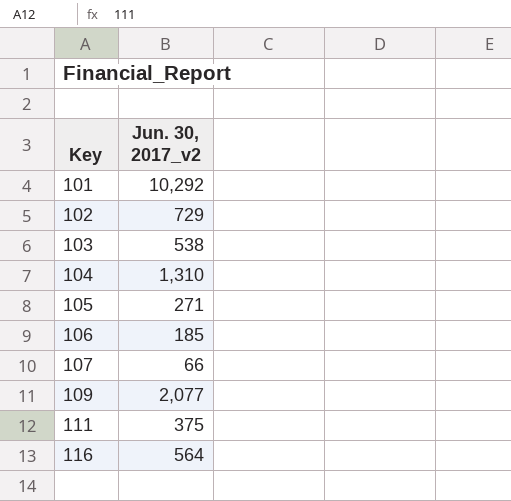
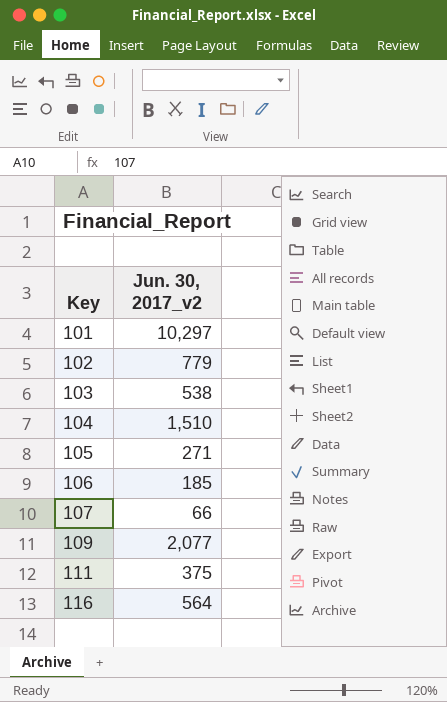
101 | Jun. 30, 2017_v2: 10,292 -> 10,297
102 | Jun. 30, 2017_v2: 729 -> 779
104 | Jun. 30, 2017_v2: 1,310 -> 1,510

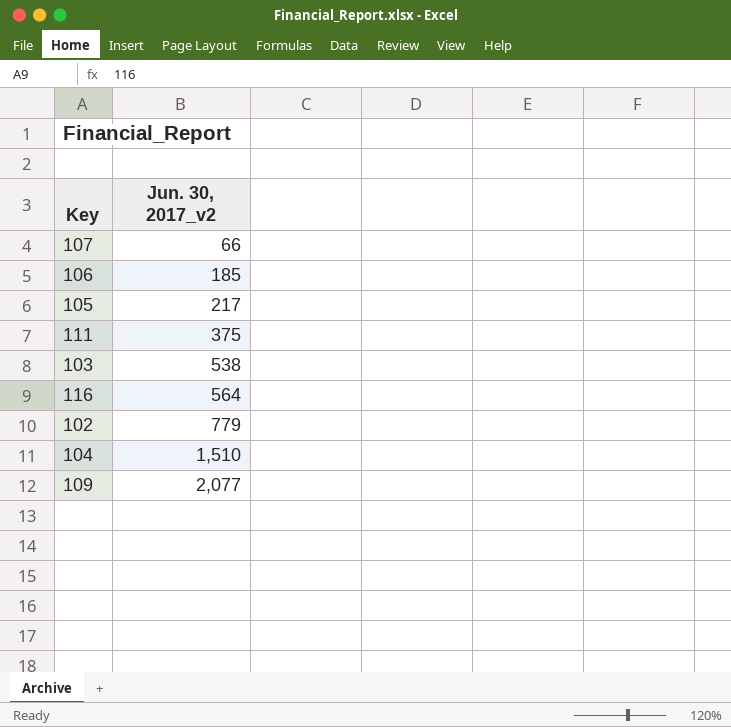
row order: Key ascending -> Jun. 30, 2017_v2 ascending
row 101: 10,297 -> none
105 | Jun. 30, 2017_v2: 271 -> 217

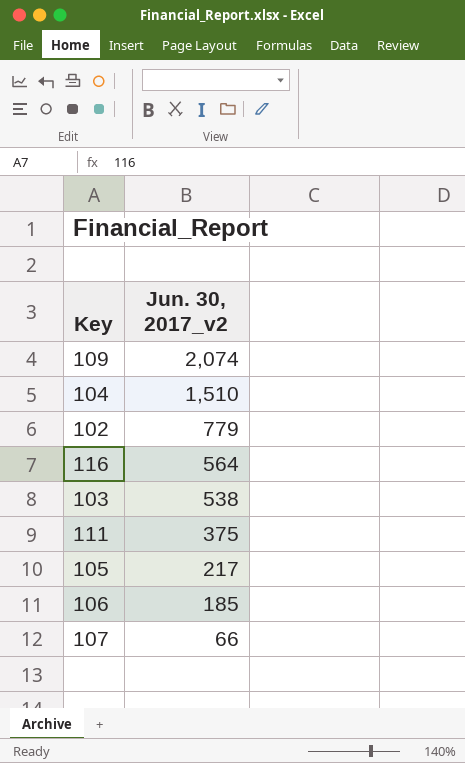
row order: Jun. 30, 2017_v2 ascending -> Jun. 30, 2017_v2 descending
109 | Jun. 30, 2017_v2: 2,077 -> 2,074

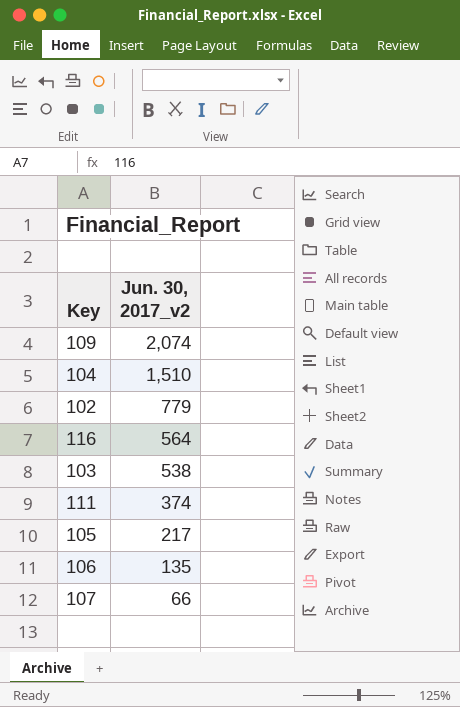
111 | Jun. 30, 2017_v2: 375 -> 374
106 | Jun. 30, 2017_v2: 185 -> 135

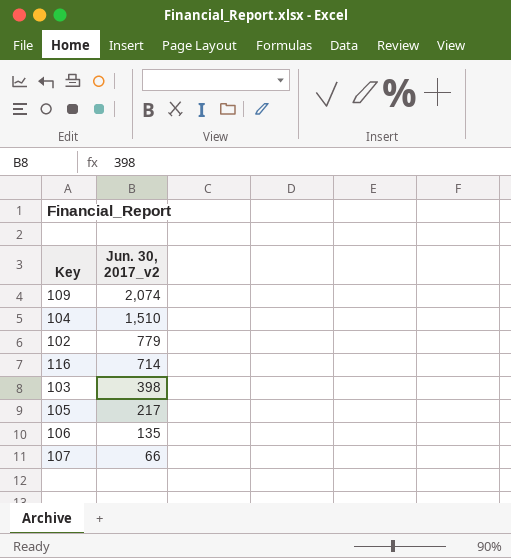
row 111: 374 -> none
116 | Jun. 30, 2017_v2: 564 -> 714
103 | Jun. 30, 2017_v2: 538 -> 398

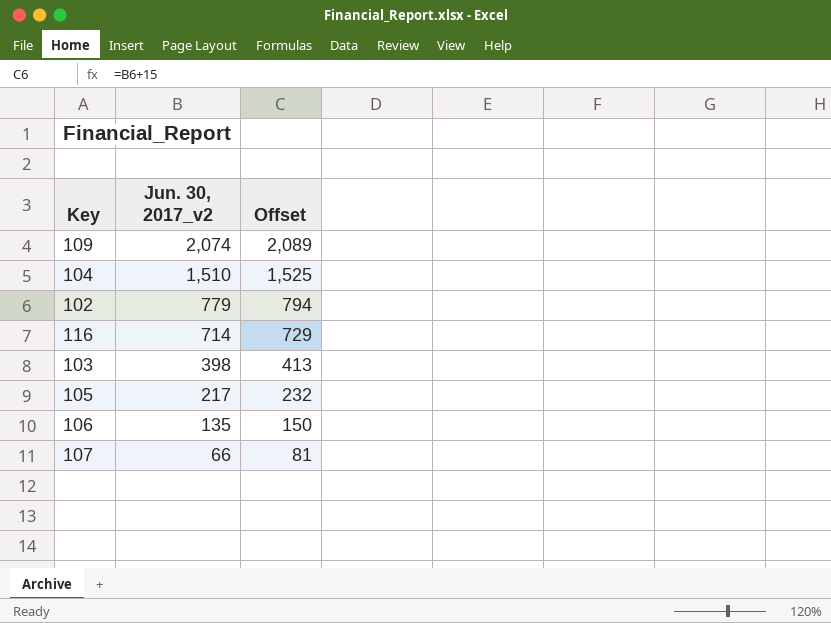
column Offset | formula: none -> [Jun. 30, 2017_v2] + 15

